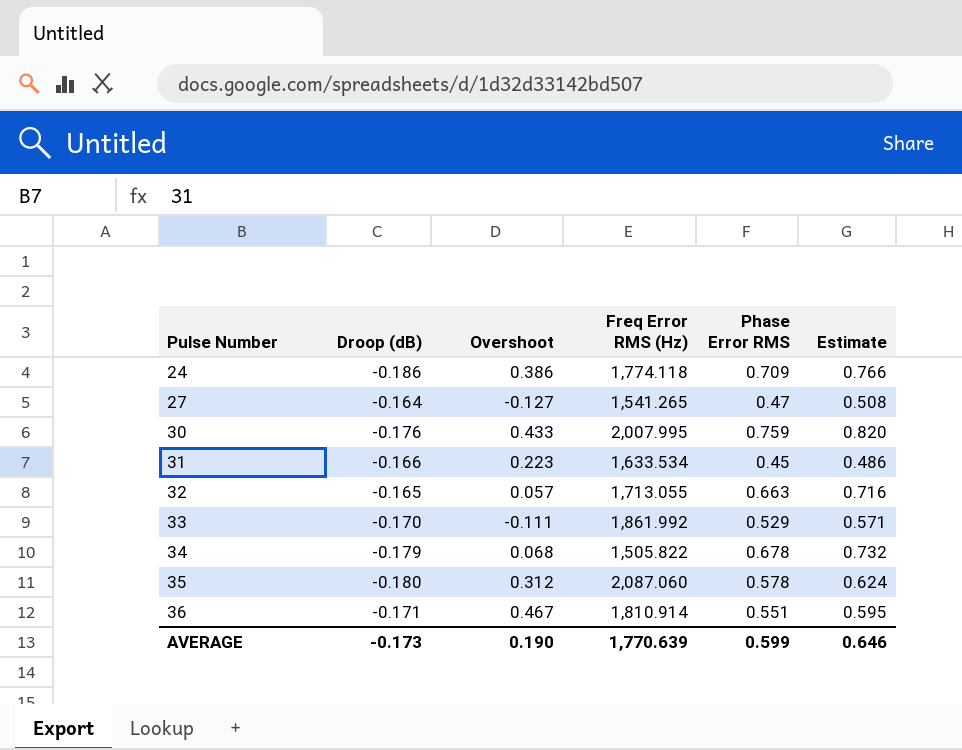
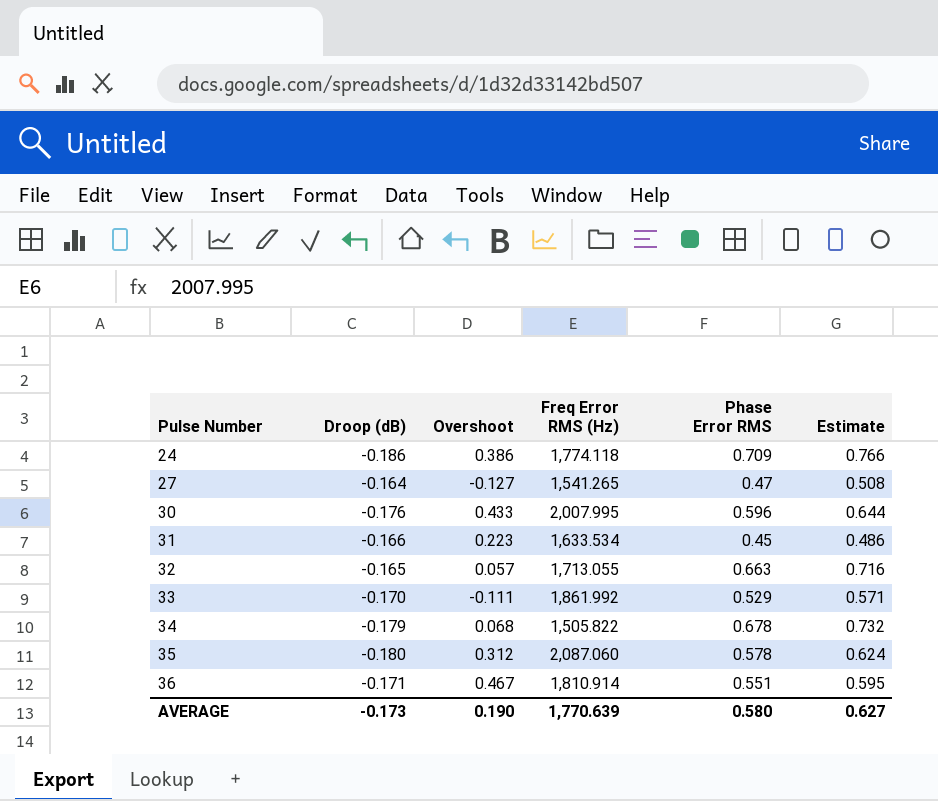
30 | Phase Error RMS: 0.759 -> 0.596
30 | Estimate: 0.820 -> 0.644
AVERAGE | Phase Error RMS: 0.599 -> 0.580
AVERAGE | Estimate: 0.646 -> 0.627

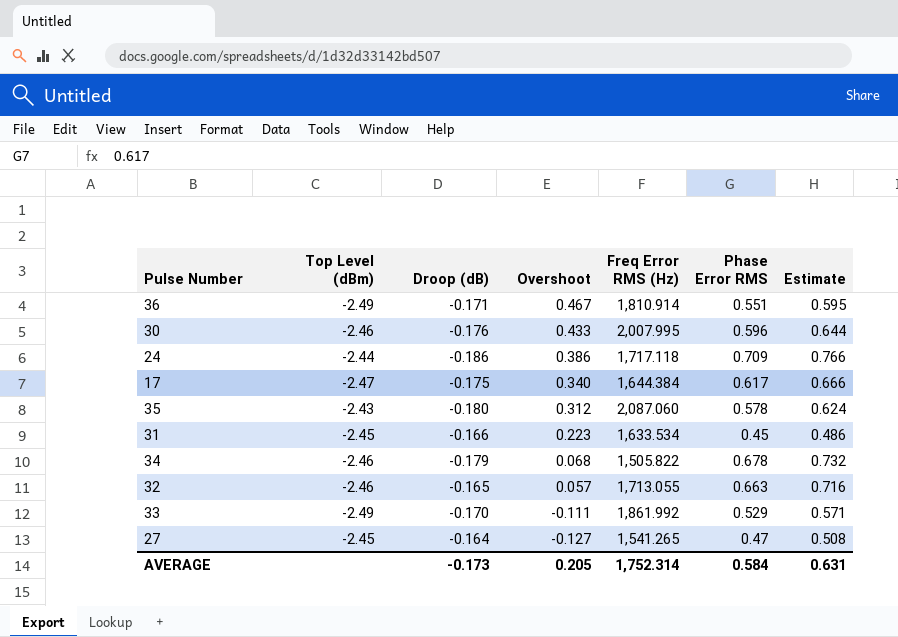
row order: Pulse Number ascending -> Overshoot descending
column Top Level (dBm) | position: none -> 2
24 | Freq Error RMS (Hz): 1,774.118 -> 1,717.118
row 17: none -> -2.47 | -0.175 | 0.340 | 1,644.384 | 0.617 | 0.666
AVERAGE | Overshoot: 0.190 -> 0.205
AVERAGE | Freq Error RMS (Hz): 1,770.639 -> 1,752.314
AVERAGE | Phase Error RMS: 0.580 -> 0.584
AVERAGE | Estimate: 0.627 -> 0.631

